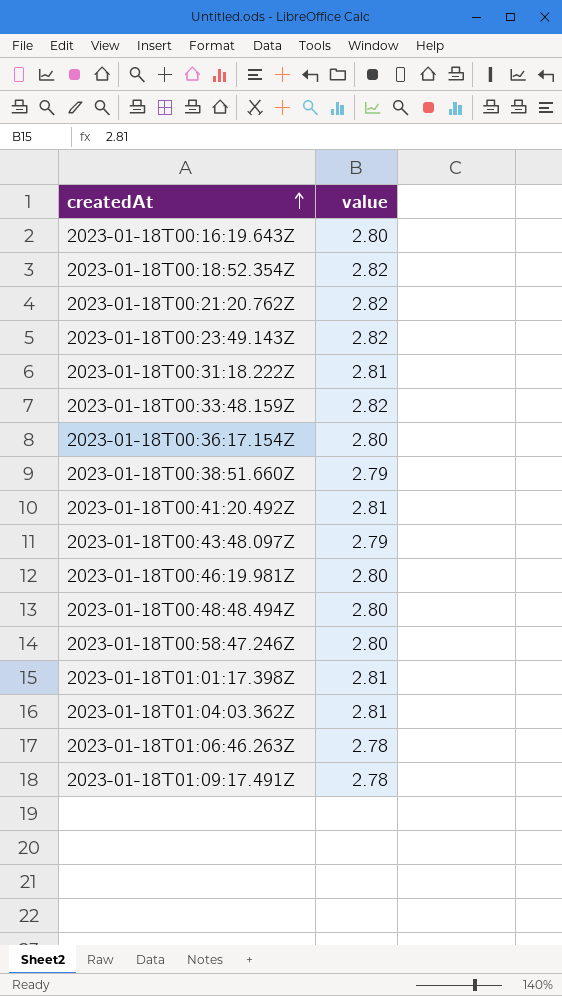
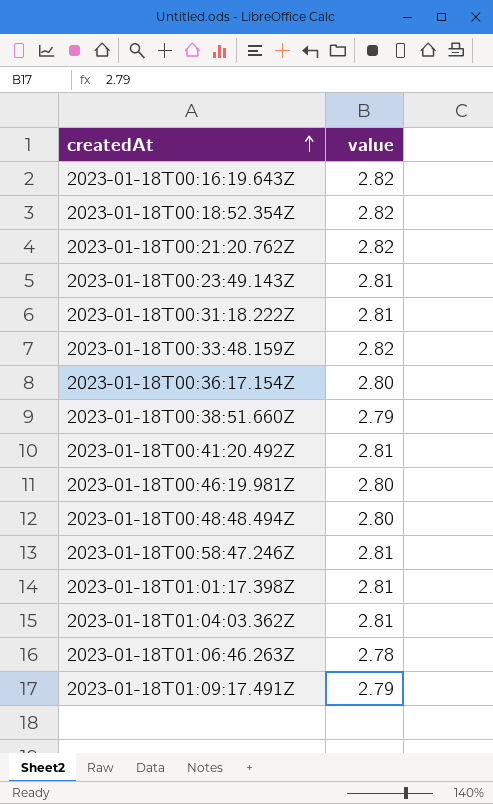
row 2023-01-18T00:43:48.097Z: 2.79 -> none
2023-01-18T00:16:19.643Z | value: 2.80 -> 2.82
2023-01-18T00:23:49.143Z | value: 2.82 -> 2.81
2023-01-18T00:58:47.246Z | value: 2.80 -> 2.81
2023-01-18T01:09:17.491Z | value: 2.78 -> 2.79

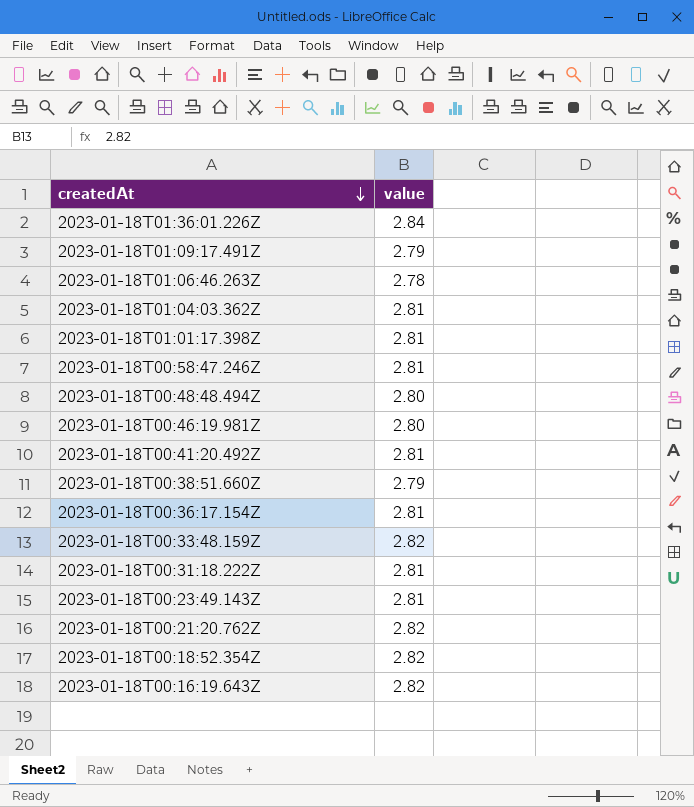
row order: createdAt ascending -> createdAt descending
row 2023-01-18T01:36:01.226Z: none -> 2.84
2023-01-18T00:36:17.154Z | value: 2.80 -> 2.81

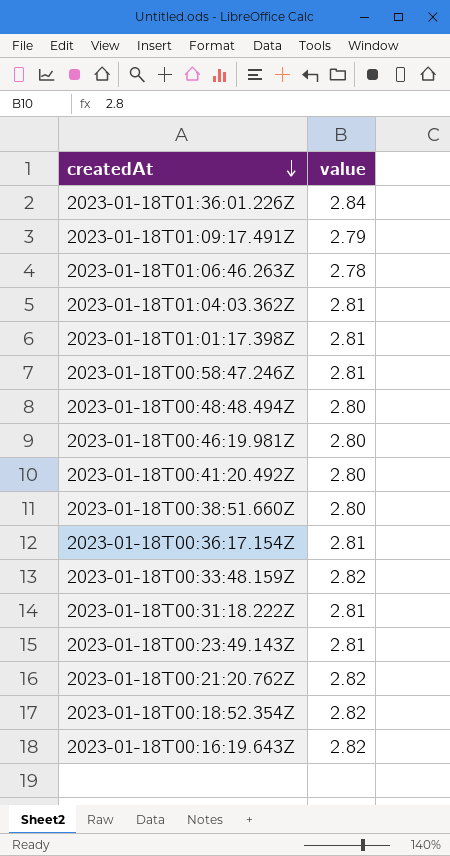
2023-01-18T00:41:20.492Z | value: 2.81 -> 2.80
2023-01-18T00:38:51.660Z | value: 2.79 -> 2.80

